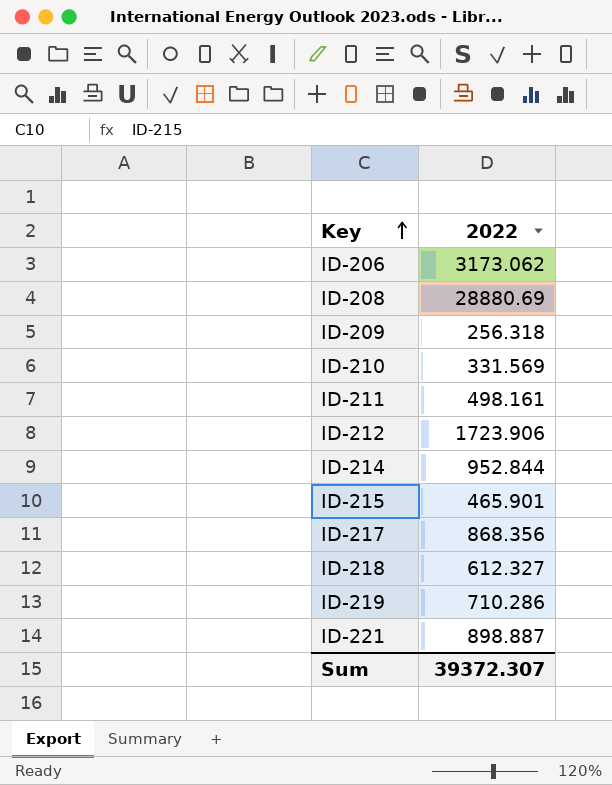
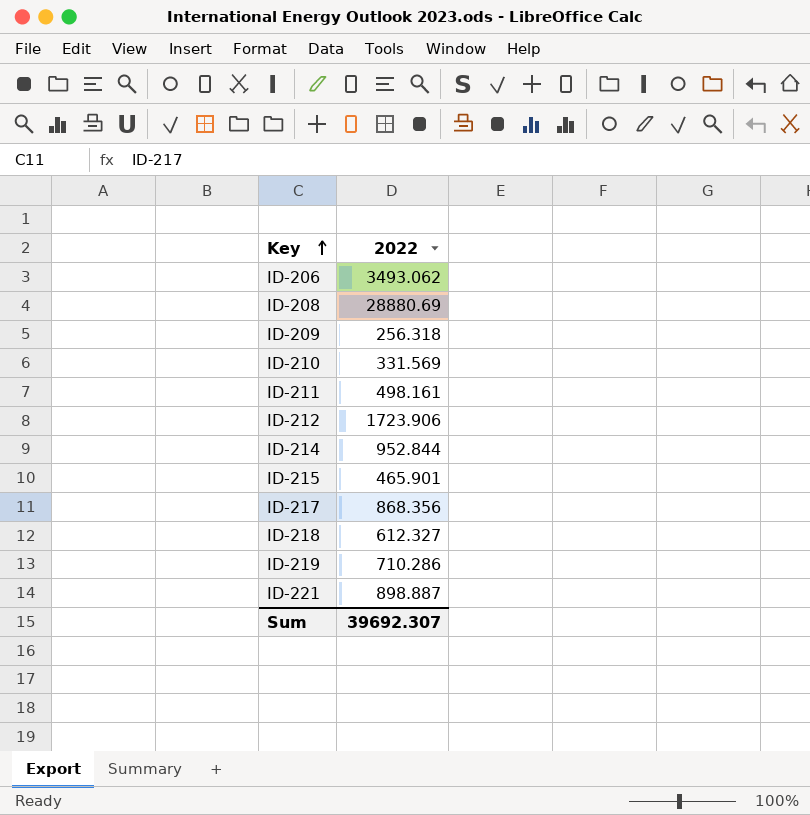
ID-206 | 2022: 3173.062 -> 3493.062
Sum | 2022: 39372.307 -> 39692.307

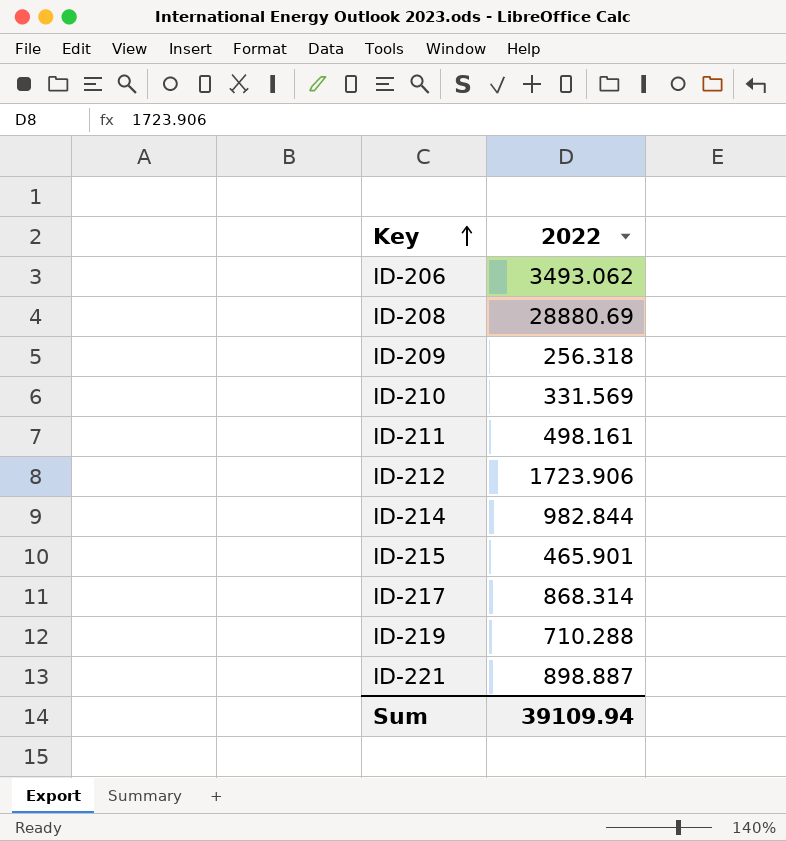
row ID-218: 612.327 -> none
ID-214 | 2022: 952.844 -> 982.844
ID-217 | 2022: 868.356 -> 868.314
ID-219 | 2022: 710.286 -> 710.288
Sum | 2022: 39692.307 -> 39109.94

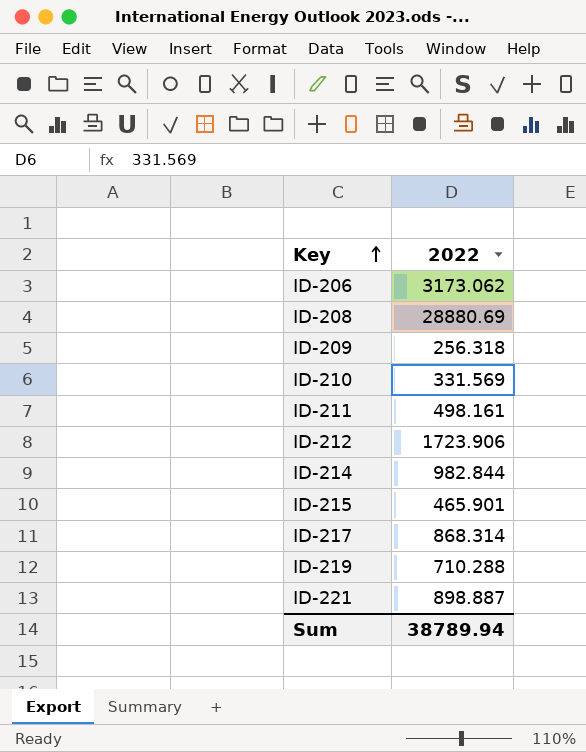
ID-206 | 2022: 3493.062 -> 3173.062
Sum | 2022: 39109.94 -> 38789.94

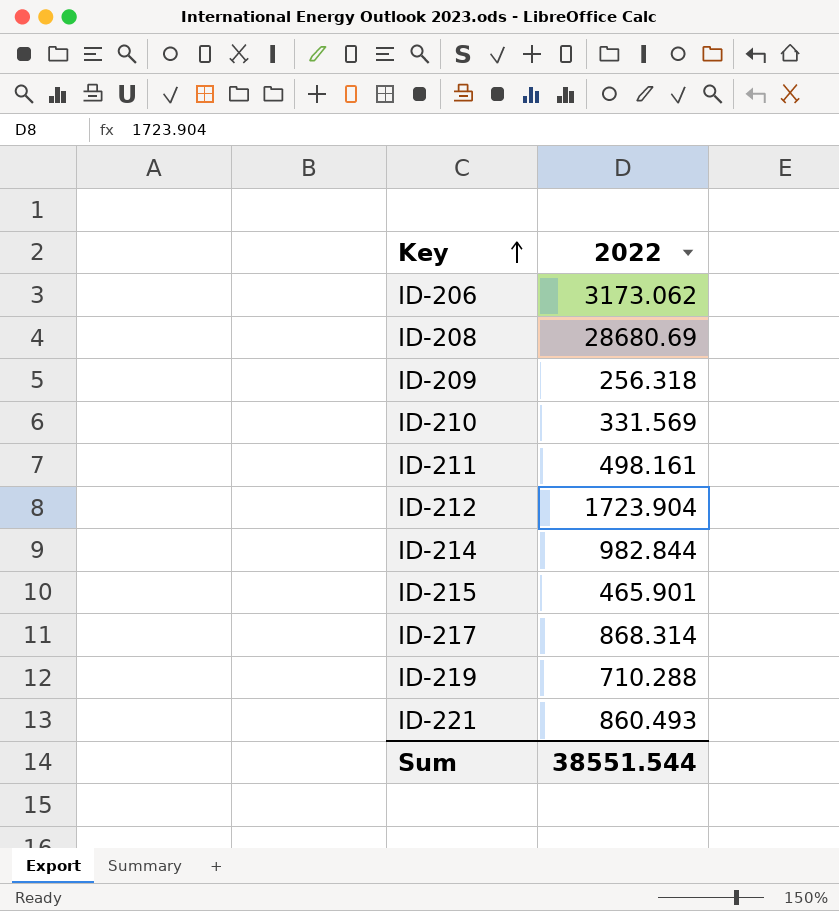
ID-208 | 2022: 28880.69 -> 28680.69
ID-212 | 2022: 1723.906 -> 1723.904
ID-221 | 2022: 898.887 -> 860.493
Sum | 2022: 38789.94 -> 38551.544

